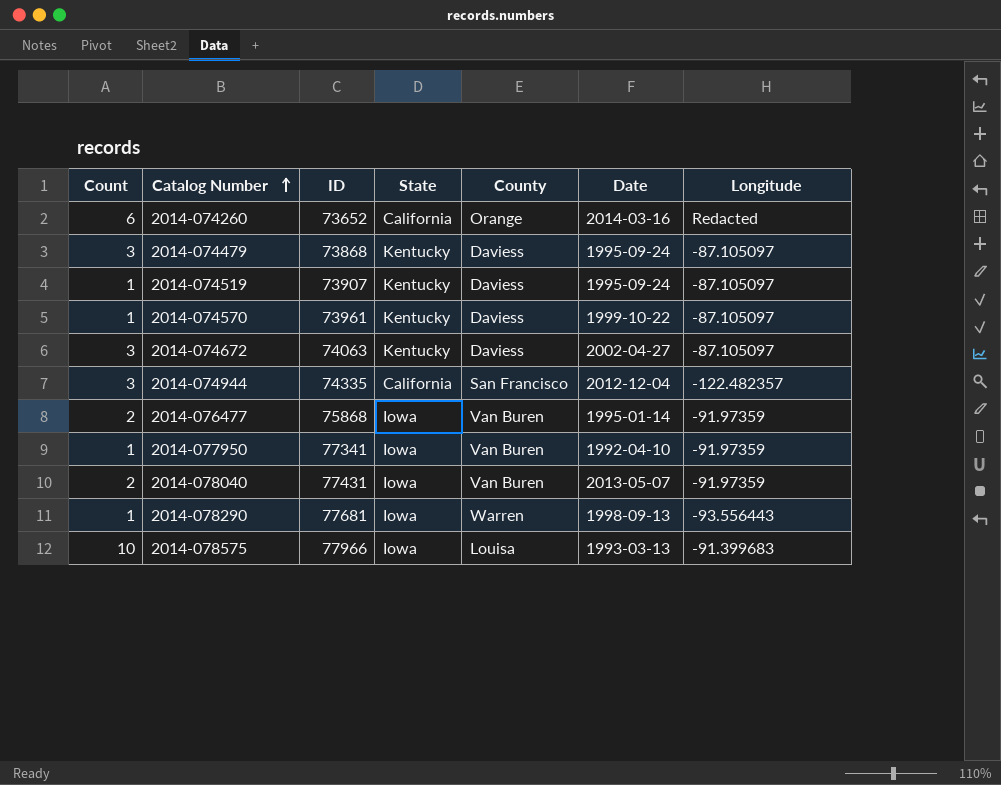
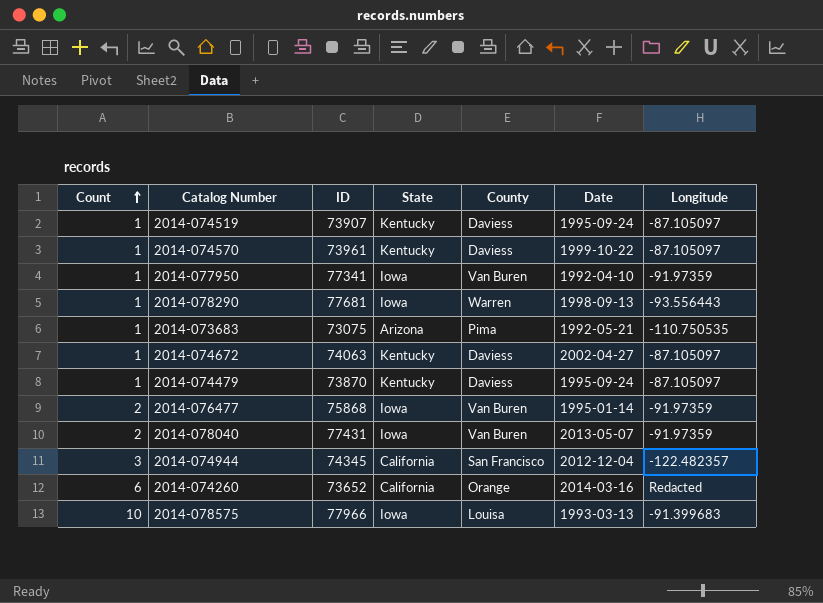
row order: Catalog Number ascending -> Count ascending
row 2014-073683: none -> 1 | 73075 | Arizona | Pima | 1992-05-21 | -110.750535
2014-074672 | Count: 3 -> 1
2014-074479 | Count: 3 -> 1
2014-074479 | ID: 73868 -> 73870
2014-074944 | ID: 74335 -> 74345

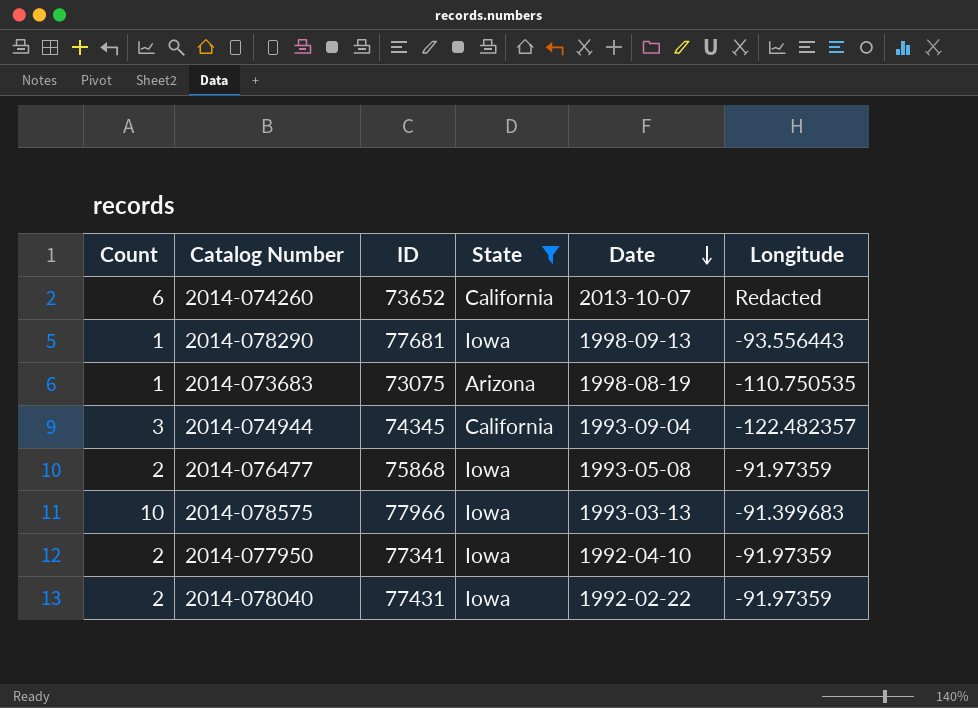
filter: none -> State != Kentucky
row order: Count ascending -> Date descending
column County | position: 5 -> none
2014-074260 | Date: 2014-03-16 -> 2013-10-07
2014-073683 | Date: 1992-05-21 -> 1998-08-19
2014-074944 | Date: 2012-12-04 -> 1993-09-04
2014-076477 | Date: 1995-01-14 -> 1993-05-08
2014-077950 | Count: 1 -> 2
2014-078040 | Date: 2013-05-07 -> 1992-02-22

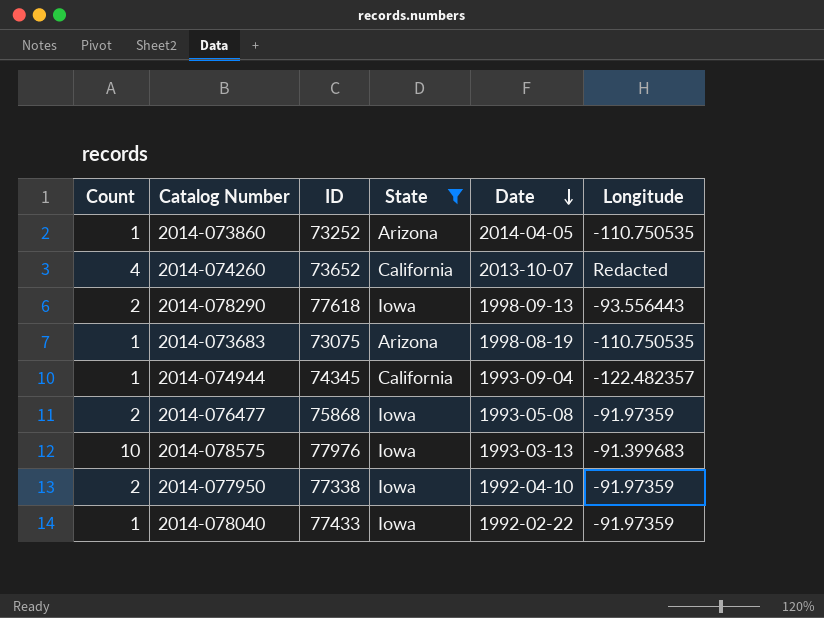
row 2014-073860: none -> 1 | 73252 | Arizona | 2014-04-05 | -110.750535
2014-074260 | Count: 6 -> 4
2014-078290 | Count: 1 -> 2
2014-078290 | ID: 77681 -> 77618
2014-074944 | Count: 3 -> 1
2014-078575 | ID: 77966 -> 77976
2014-077950 | ID: 77341 -> 77338
2014-078040 | Count: 2 -> 1
2014-078040 | ID: 77431 -> 77433

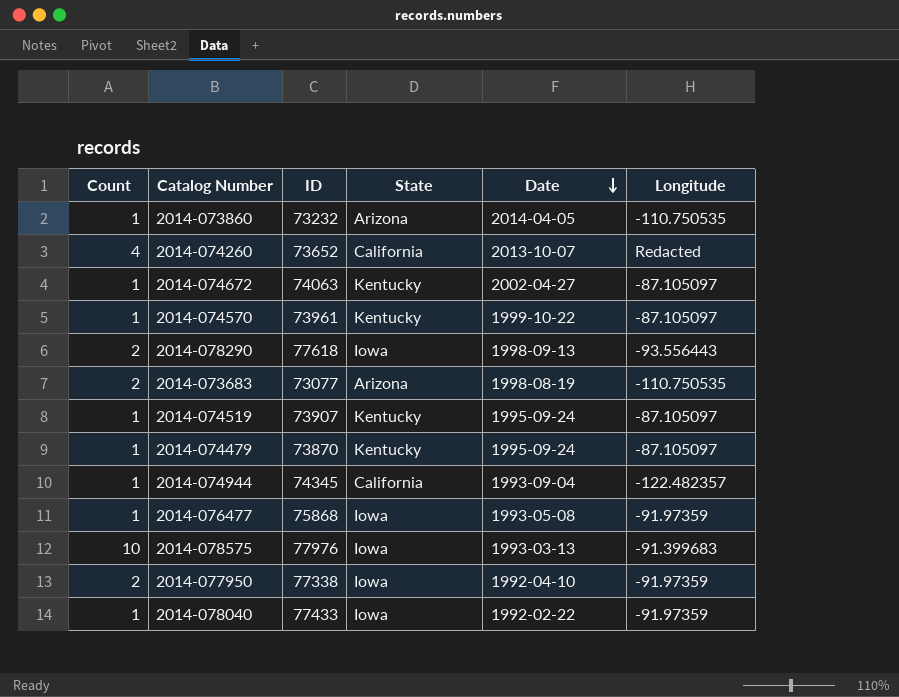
filter: State != Kentucky -> none
2014-073860 | ID: 73252 -> 73232
2014-073683 | Count: 1 -> 2
2014-073683 | ID: 73075 -> 73077
2014-076477 | Count: 2 -> 1

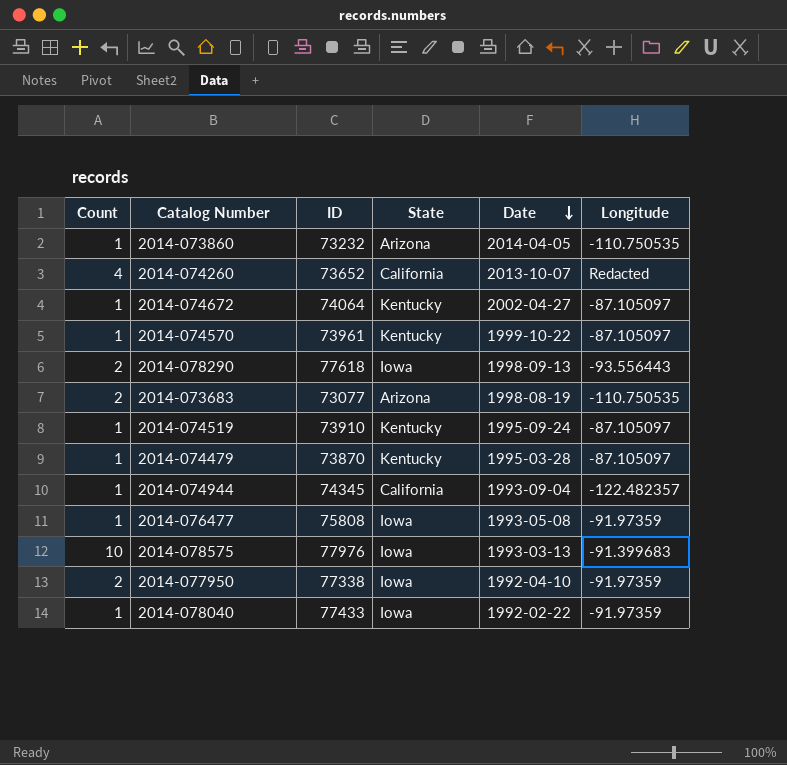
2014-074672 | ID: 74063 -> 74064
2014-074519 | ID: 73907 -> 73910
2014-074479 | Date: 1995-09-24 -> 1995-03-28
2014-076477 | ID: 75868 -> 75808

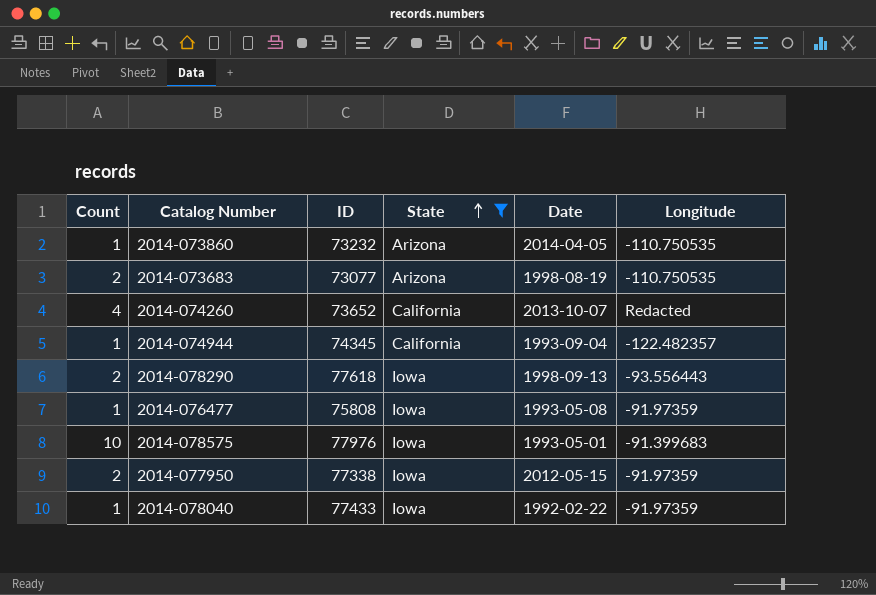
filter: none -> State != Kentucky
row order: Date descending -> State ascending
2014-078575 | Date: 1993-03-13 -> 1993-05-01
2014-077950 | Date: 1992-04-10 -> 2012-05-15

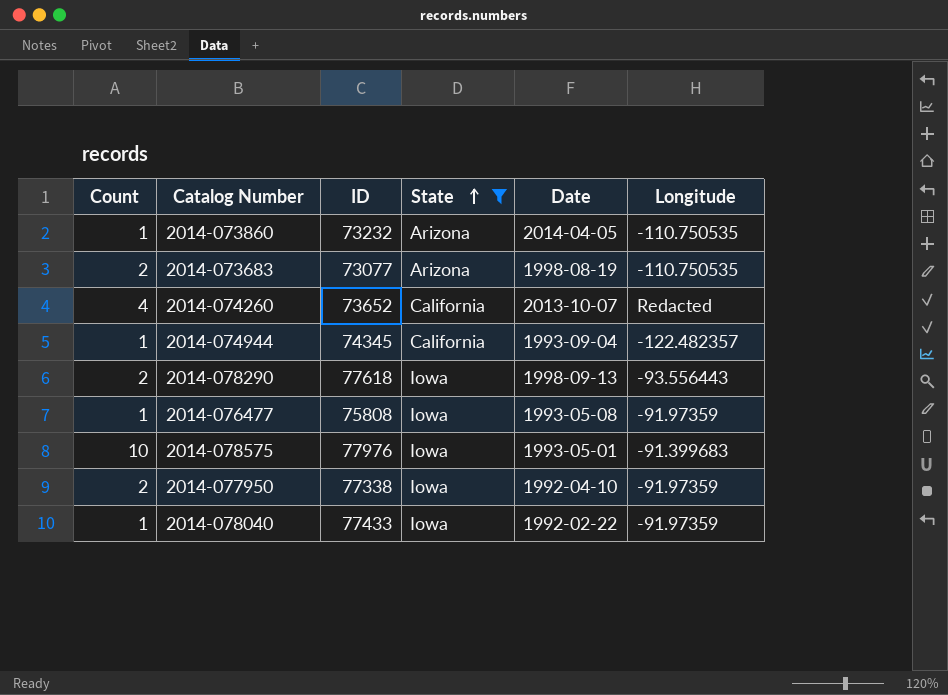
2014-077950 | Date: 2012-05-15 -> 1992-04-10

